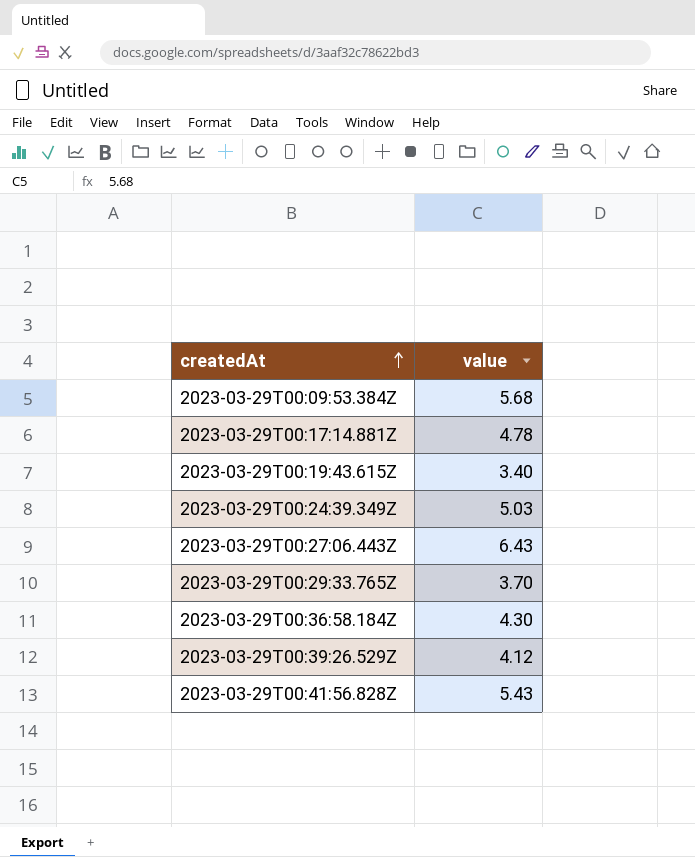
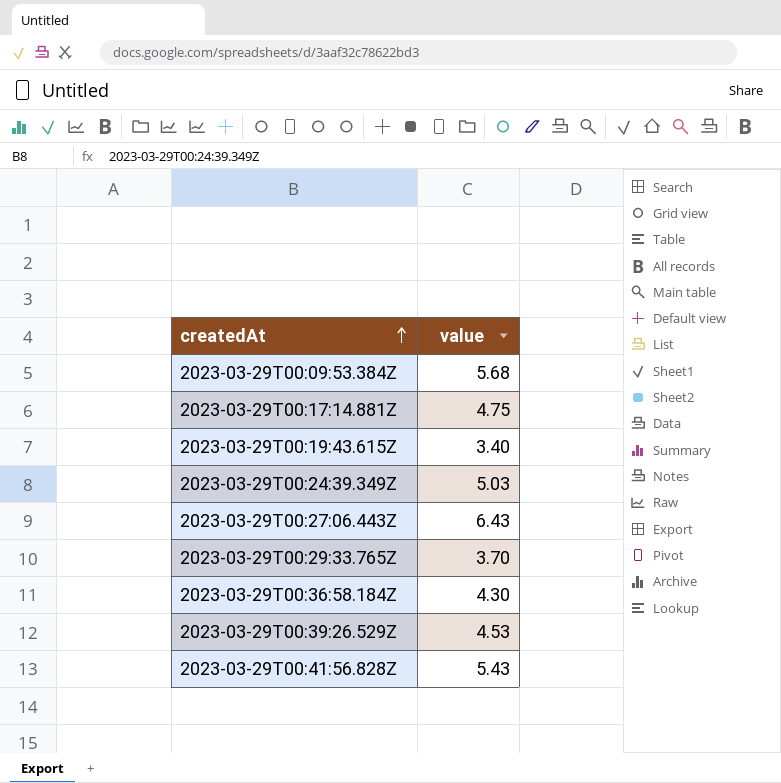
2023-03-29T00:17:14.881Z | value: 4.78 -> 4.75
2023-03-29T00:39:26.529Z | value: 4.12 -> 4.53

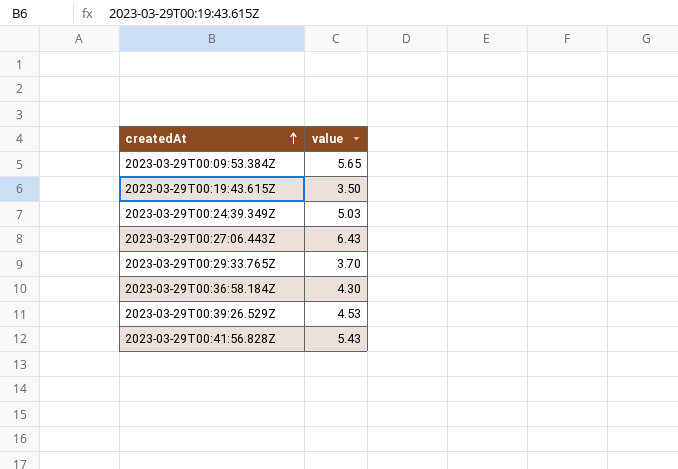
row 2023-03-29T00:17:14.881Z: 4.75 -> none
2023-03-29T00:09:53.384Z | value: 5.68 -> 5.65
2023-03-29T00:19:43.615Z | value: 3.40 -> 3.50

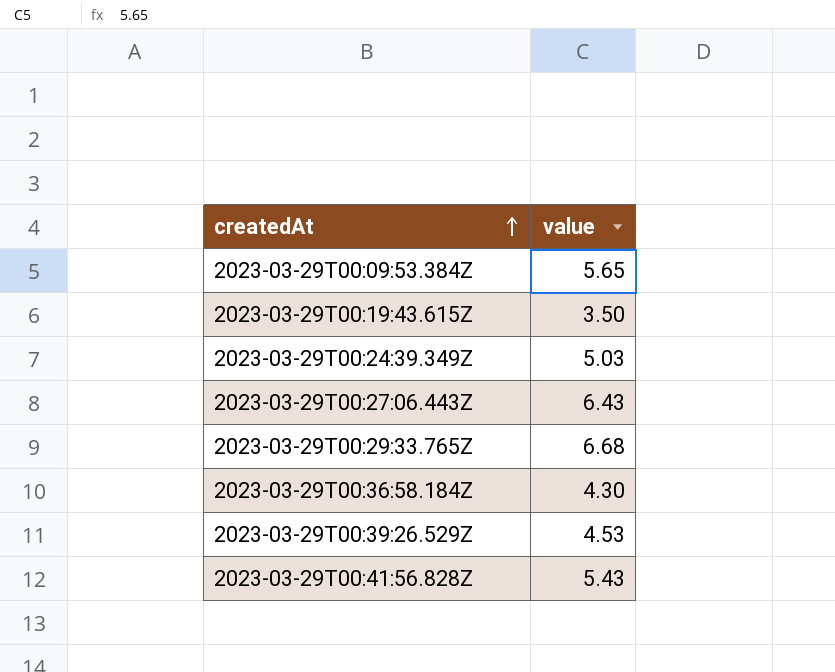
2023-03-29T00:29:33.765Z | value: 3.70 -> 6.68

